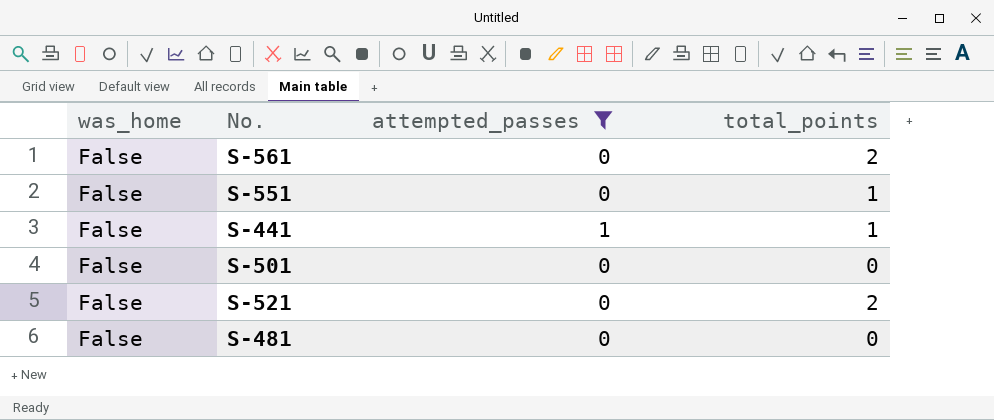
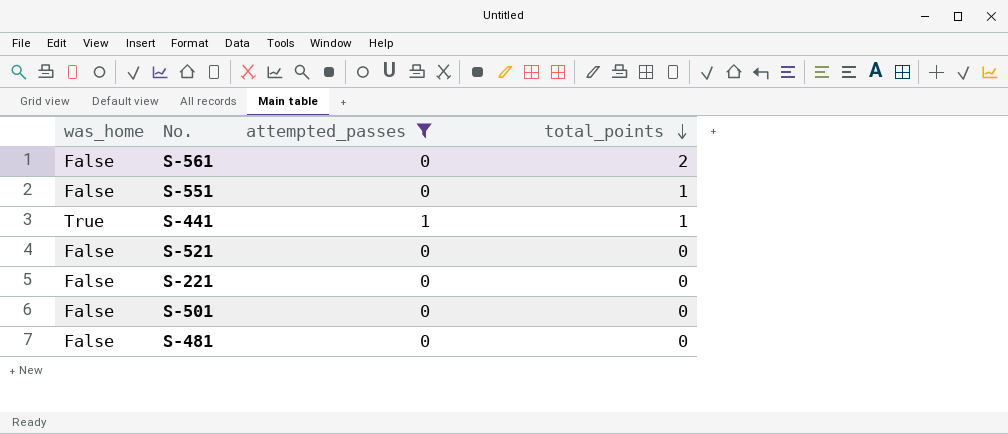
row order: none -> total_points descending
S-441 | was_home: False -> True
S-521 | total_points: 2 -> 0
row S-221: none -> False | 0 | 0

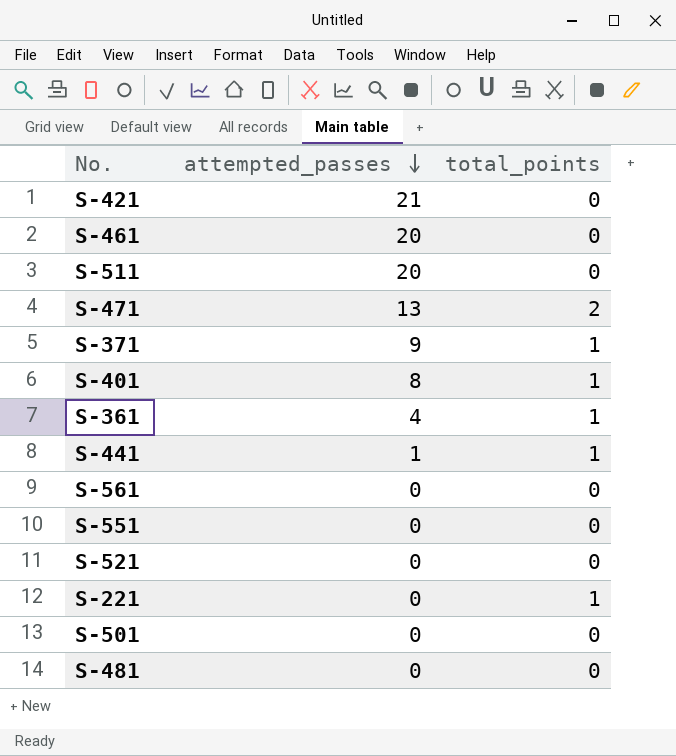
filter: attempted_passes <= 1 -> none
row order: total_points descending -> attempted_passes descending
column was_home | position: 1 -> none
S-561 | total_points: 2 -> 0
S-551 | total_points: 1 -> 0
S-221 | total_points: 0 -> 1

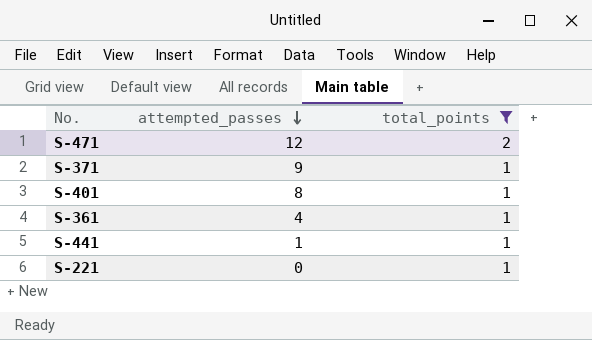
filter: none -> total_points != 0
S-471 | attempted_passes: 13 -> 12

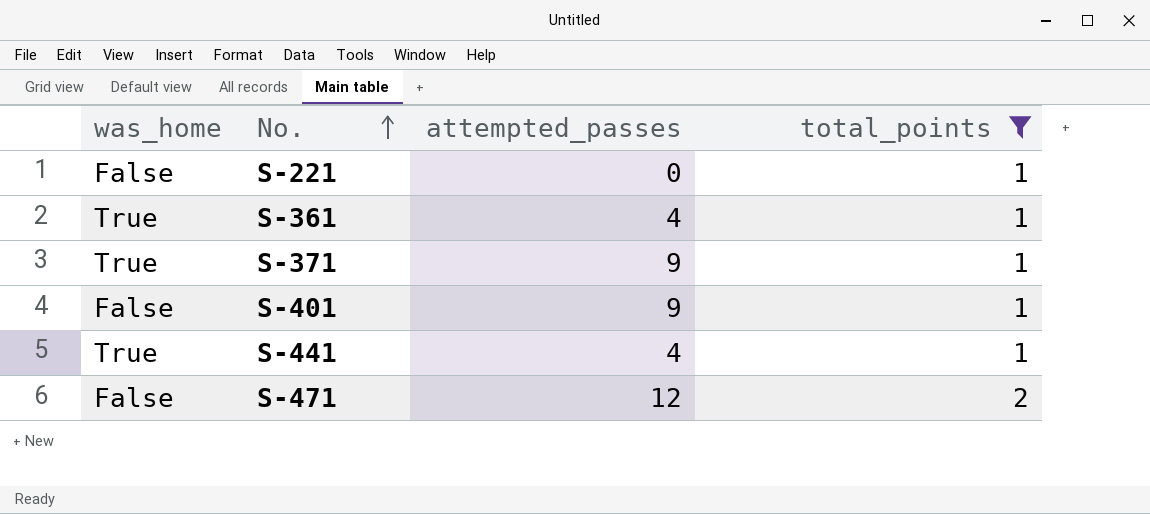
row order: attempted_passes descending -> No. ascending
column was_home | position: none -> 1
S-401 | attempted_passes: 8 -> 9
S-441 | attempted_passes: 1 -> 4

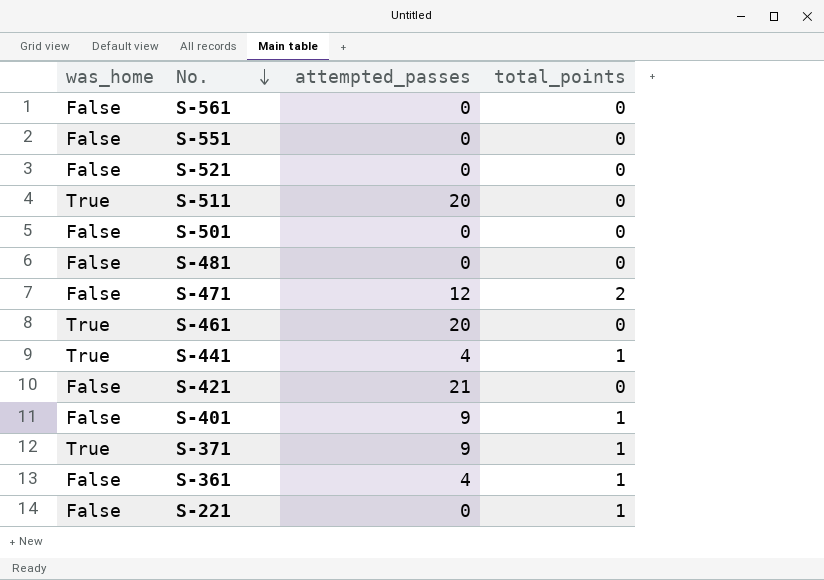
filter: total_points != 0 -> none
row order: No. ascending -> No. descending
S-361 | was_home: True -> False

